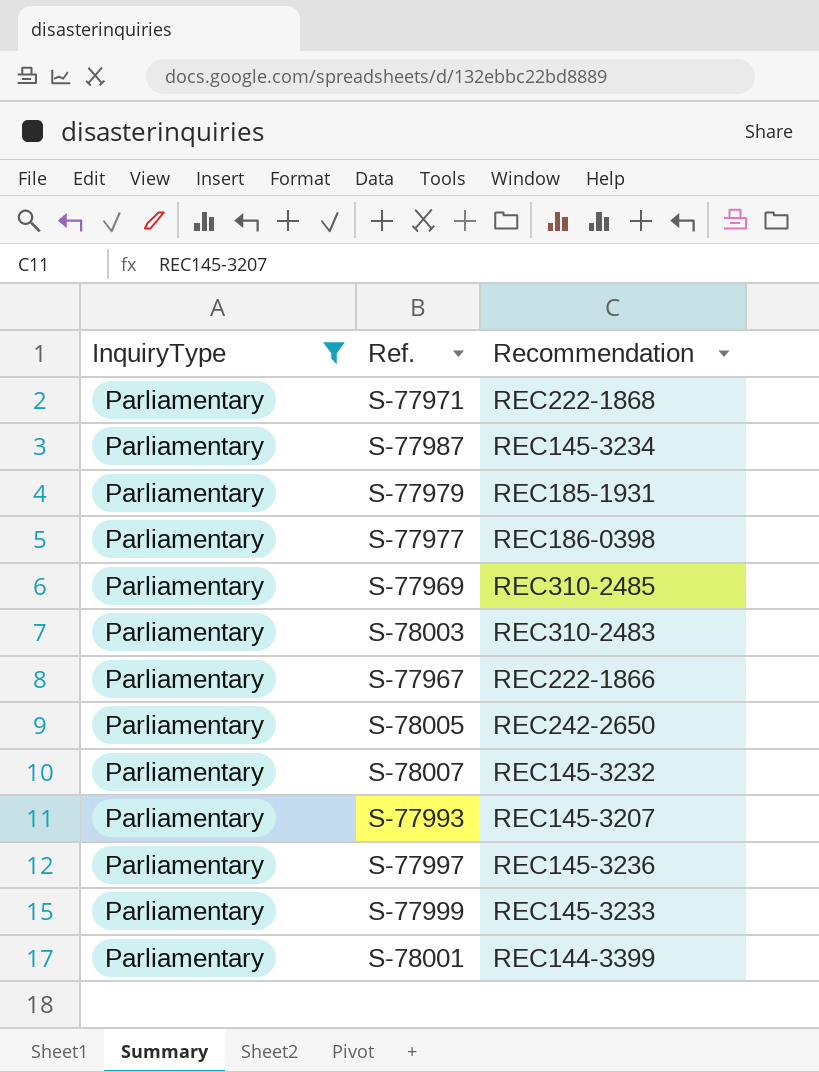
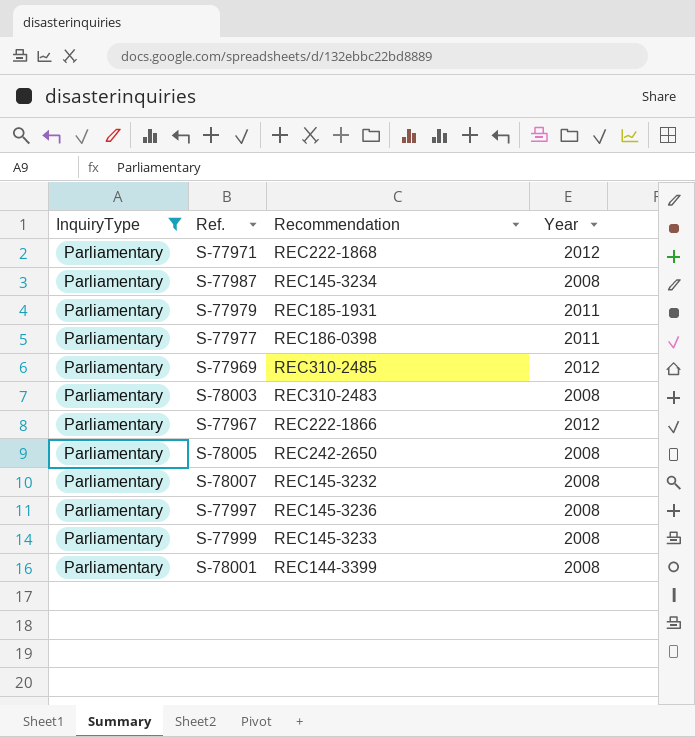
column Year | position: none -> 4
row S-77993: Parliamentary | REC145-3207 -> none

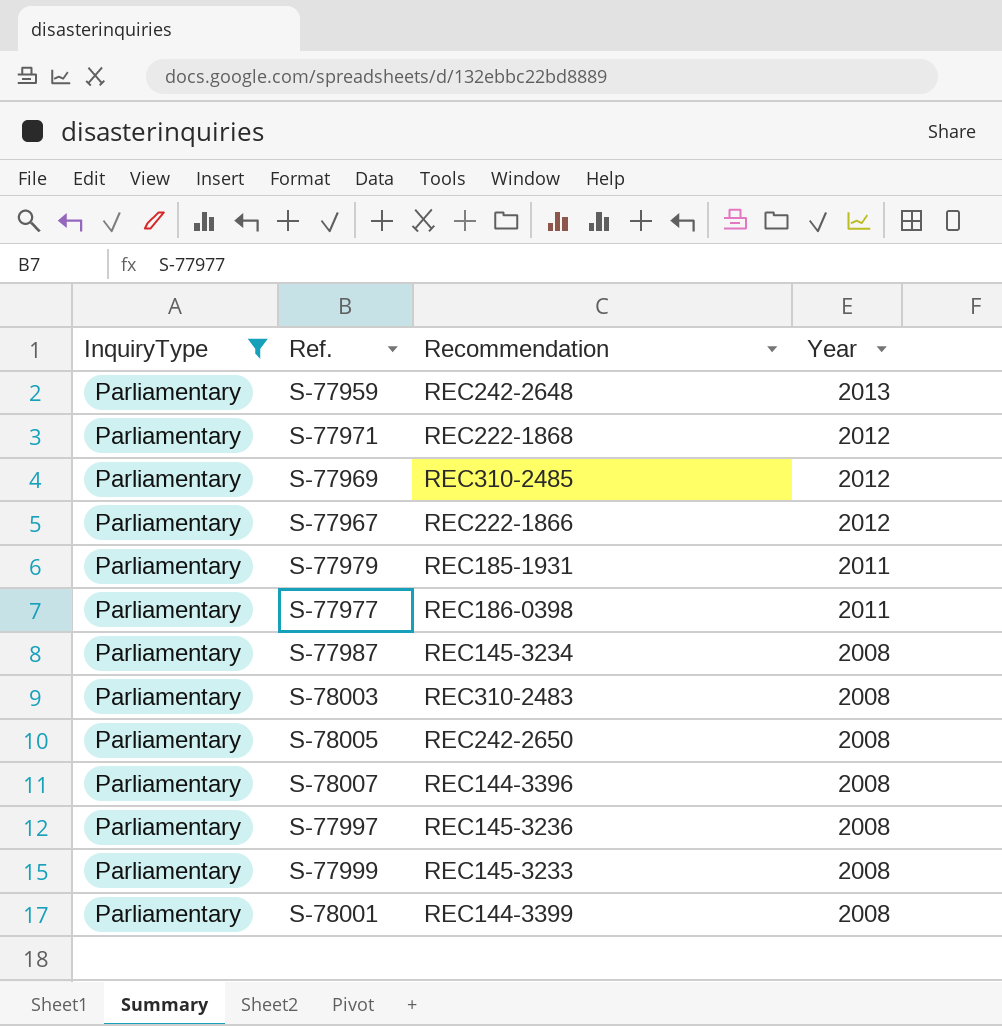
row order: none -> Year descending
row S-77959: none -> Parliamentary | REC242-2648 | 2013
S-78007 | Recommendation: REC145-3232 -> REC144-3396

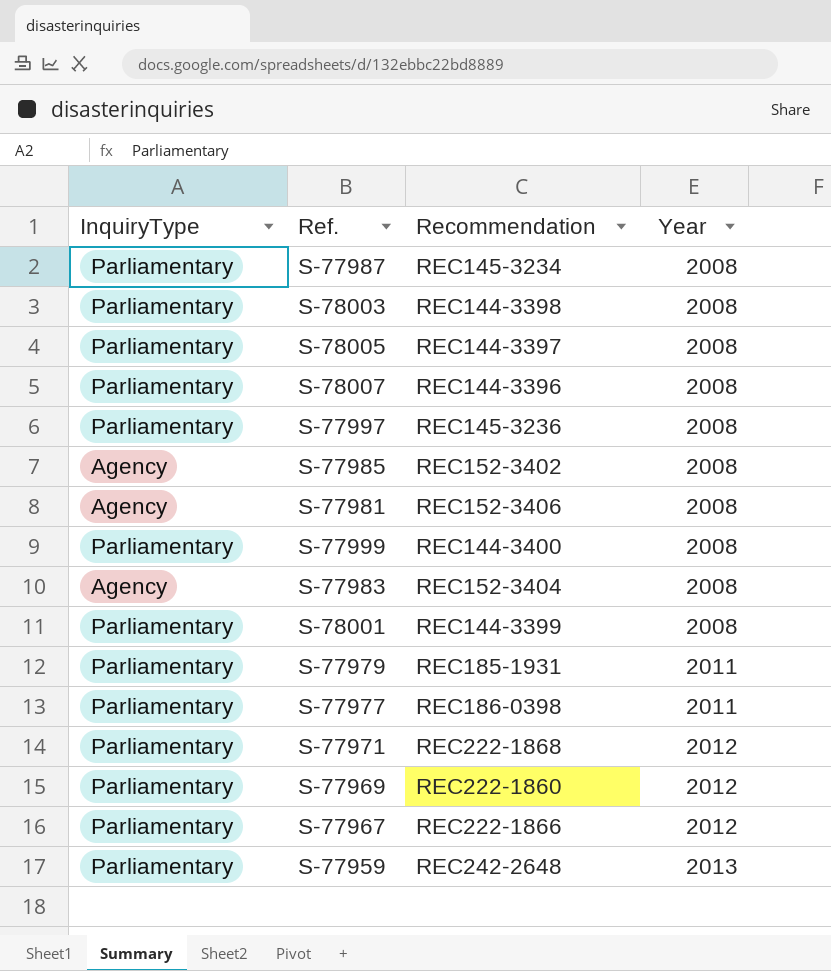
filter: InquiryType = Parliamentary -> none
row order: Year descending -> Year ascending
S-78003 | Recommendation: REC310-2483 -> REC144-3398
S-78005 | Recommendation: REC242-2650 -> REC144-3397
S-77999 | Recommendation: REC145-3233 -> REC144-3400
S-77969 | Recommendation: REC310-2485 -> REC222-1860

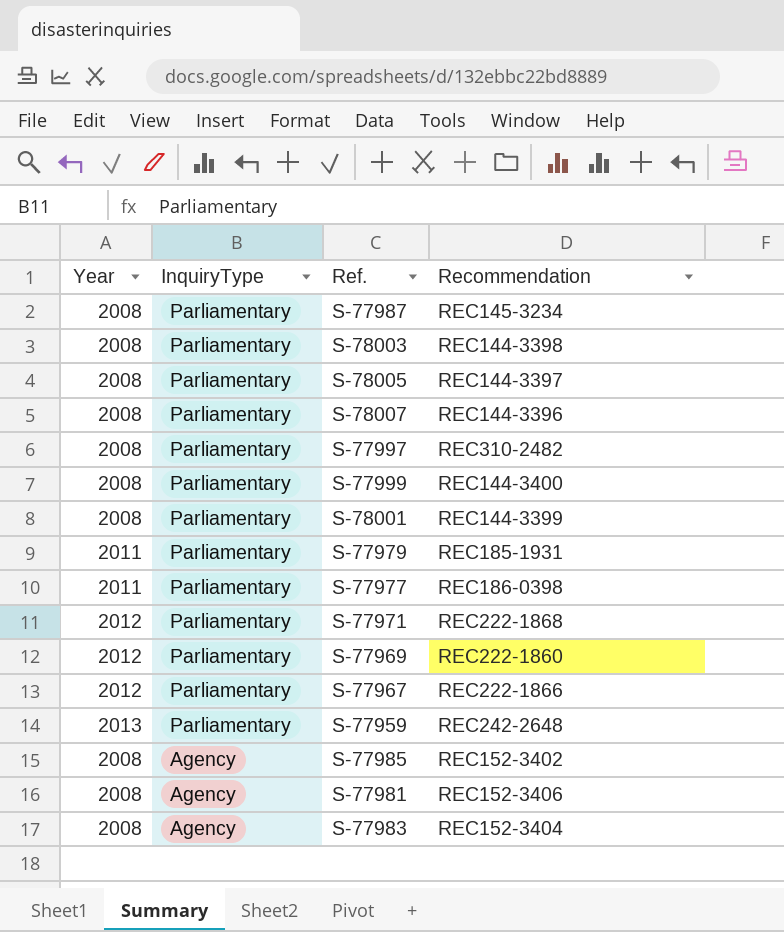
row order: Year ascending -> InquiryType descending
column Year | position: 4 -> 1
S-77997 | Recommendation: REC145-3236 -> REC310-2482

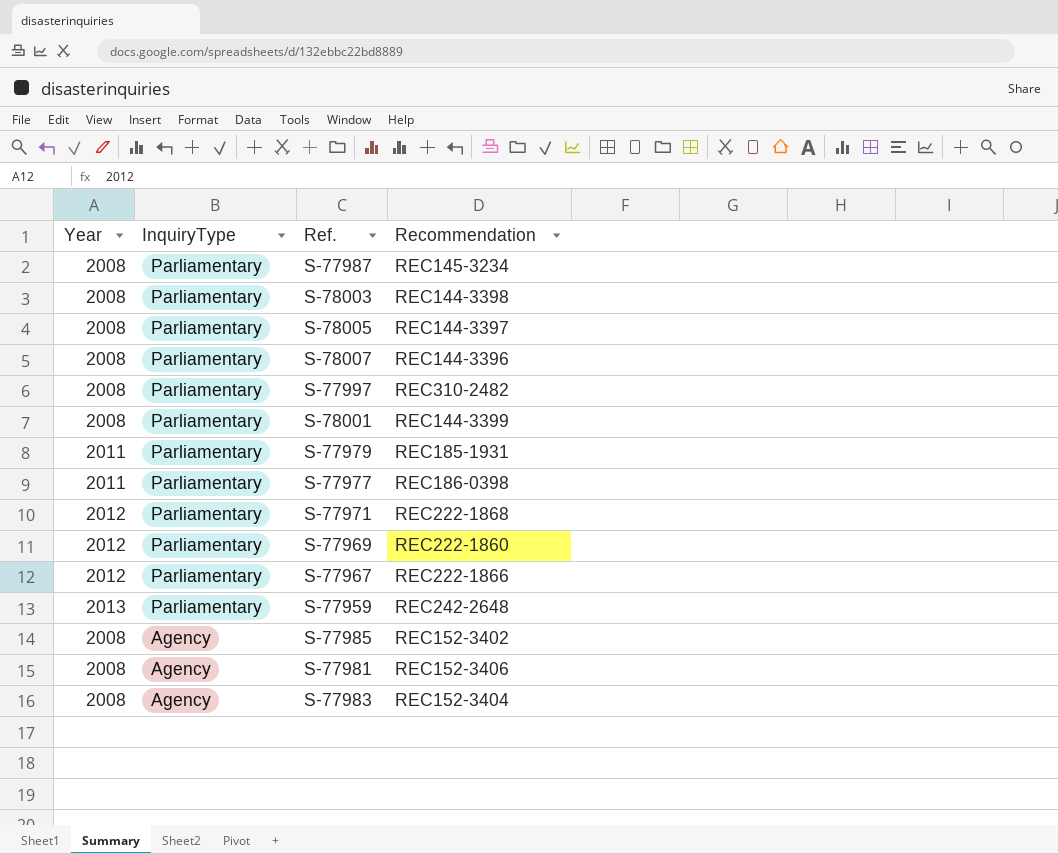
row S-77999: 2008 | Parliamentary | REC144-3400 -> none

